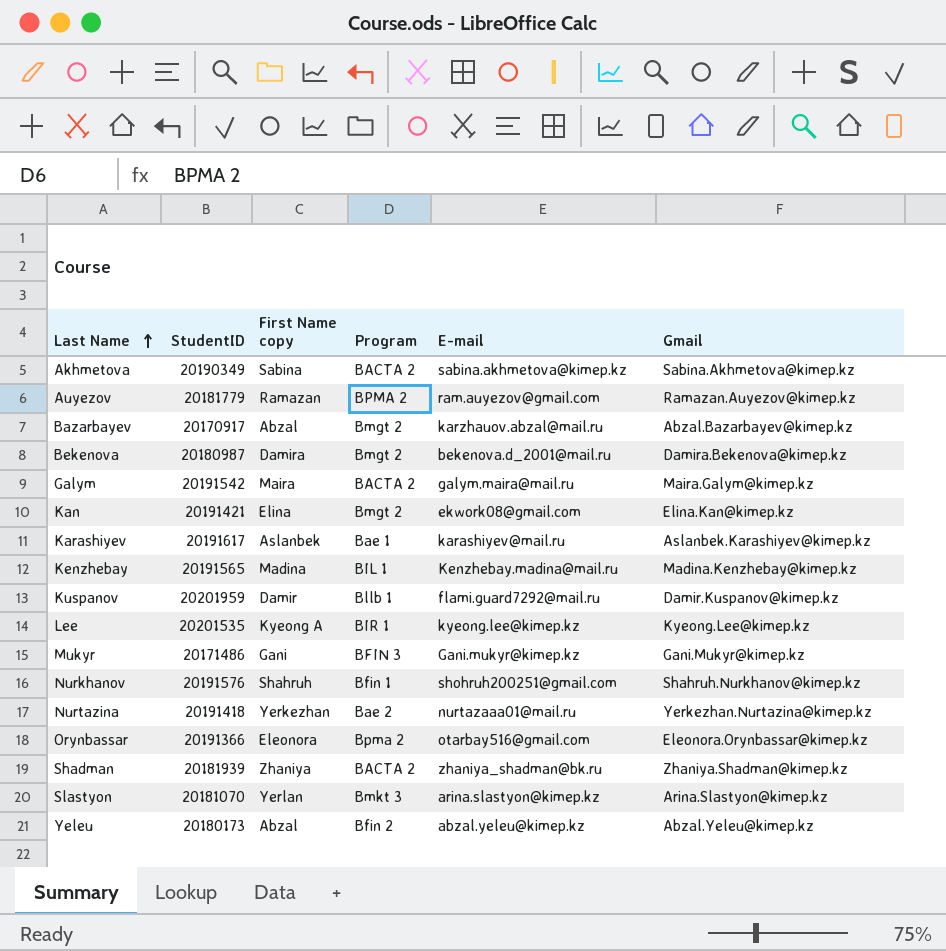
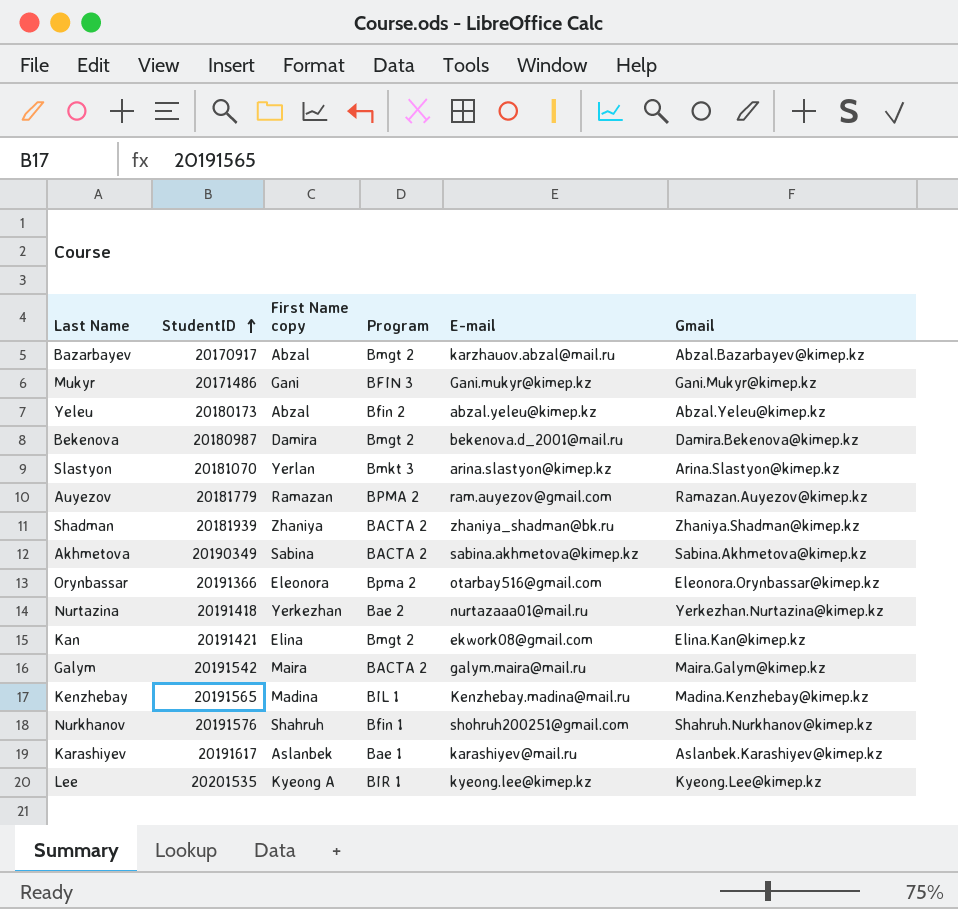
row order: Last Name ascending -> StudentID ascending
row Kuspanov: 20201959 | Damir | Bllb 1 | flami.guard7292@mail.ru | Damir.Kuspanov@kimep.kz -> none

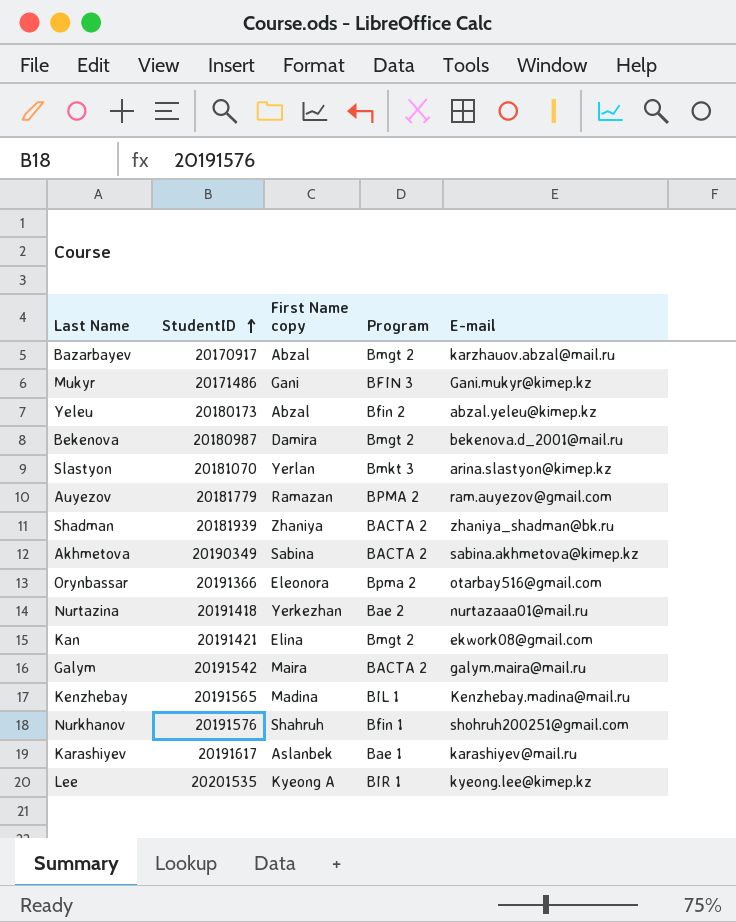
column Gmail | position: 6 -> none

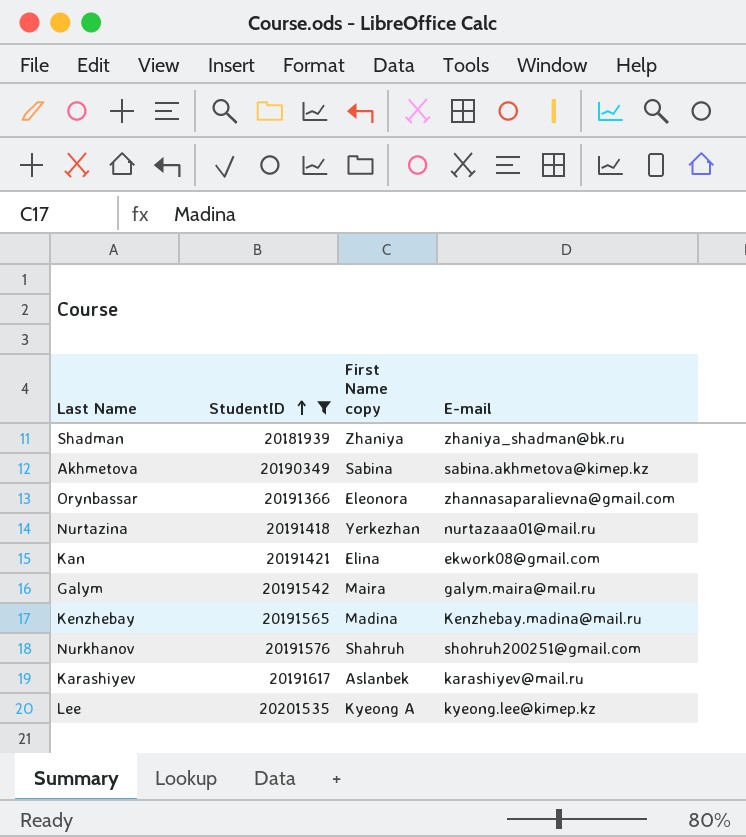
filter: none -> StudentID >= 20181939
column Program | position: 4 -> none
Orynbassar | E-mail: otarbay516@gmail.com -> zhannasaparalievna@gmail.com

